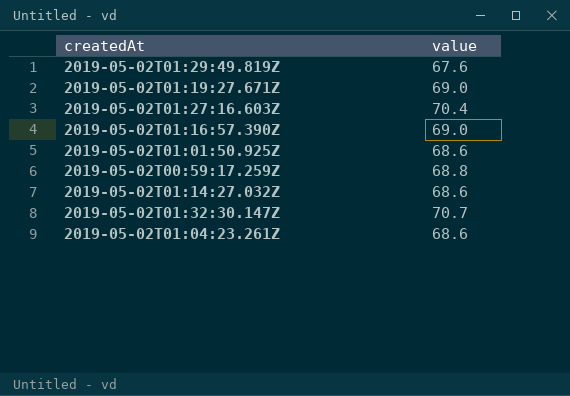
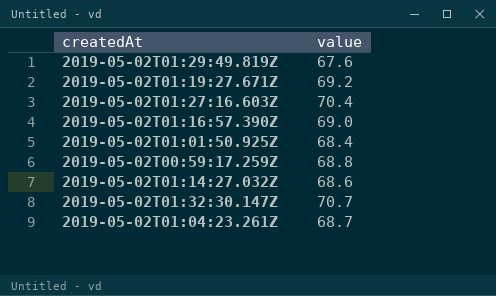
2019-05-02T01:19:27.671Z | value: 69.0 -> 69.2
2019-05-02T01:01:50.925Z | value: 68.6 -> 68.4
2019-05-02T01:04:23.261Z | value: 68.6 -> 68.7

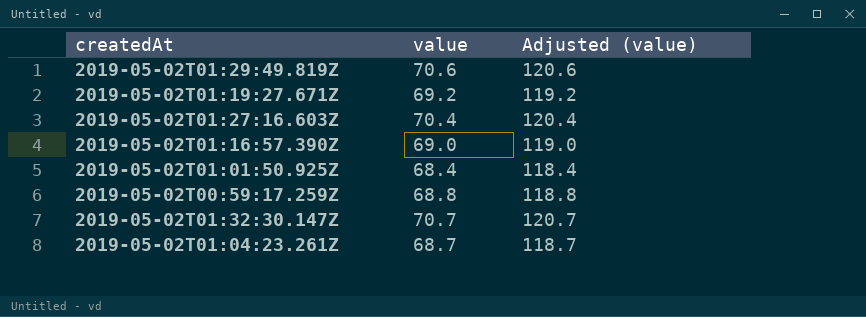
column Adjusted (value) | formula: none -> [value] + 50
row 2019-05-02T01:14:27.032Z: 68.6 -> none
2019-05-02T01:29:49.819Z | value: 67.6 -> 70.6

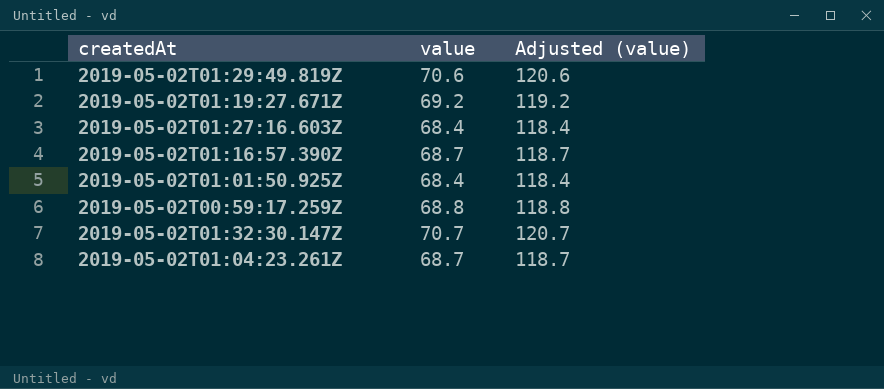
2019-05-02T01:27:16.603Z | value: 70.4 -> 68.4
2019-05-02T01:27:16.603Z | Adjusted (value): 120.4 -> 118.4
2019-05-02T01:16:57.390Z | value: 69.0 -> 68.7
2019-05-02T01:16:57.390Z | Adjusted (value): 119.0 -> 118.7

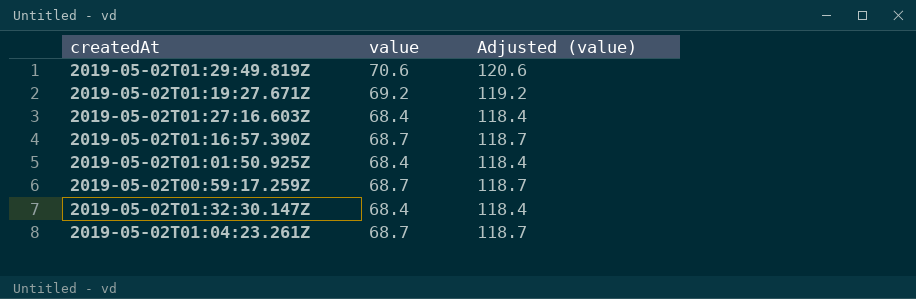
2019-05-02T00:59:17.259Z | value: 68.8 -> 68.7
2019-05-02T00:59:17.259Z | Adjusted (value): 118.8 -> 118.7
2019-05-02T01:32:30.147Z | value: 70.7 -> 68.4
2019-05-02T01:32:30.147Z | Adjusted (value): 120.7 -> 118.4

